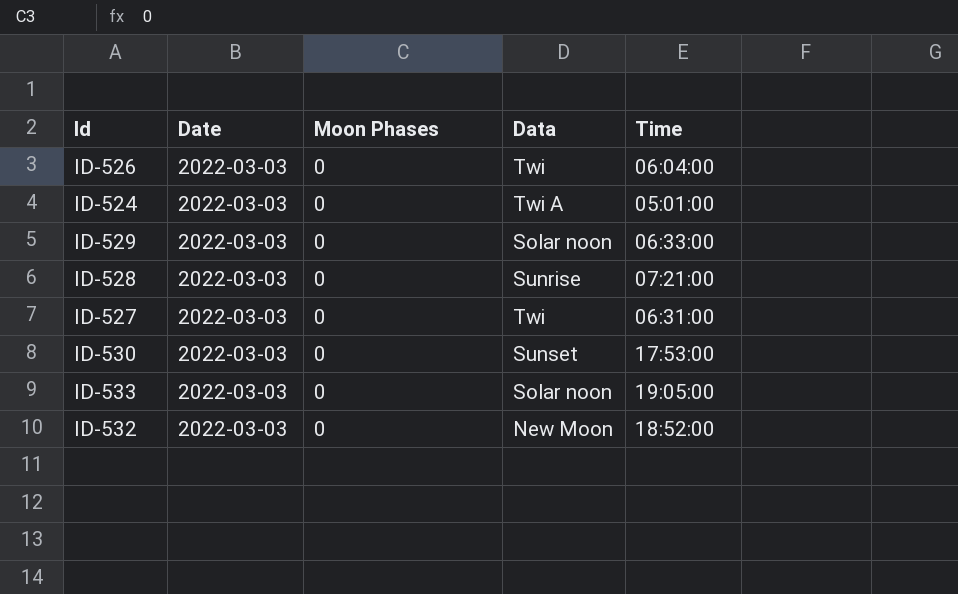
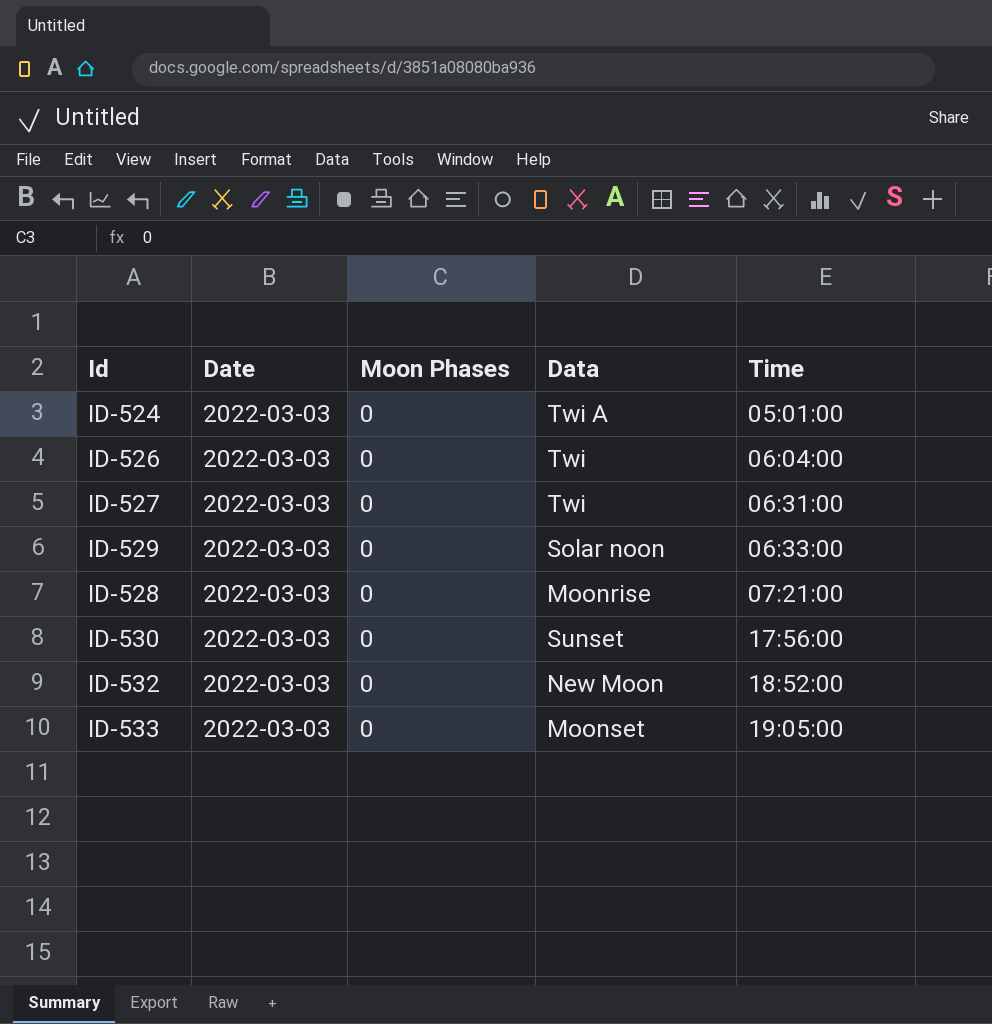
row order: none -> Time ascending
ID-528 | Data: Sunrise -> Moonrise
ID-530 | Time: 17:53:00 -> 17:56:00
ID-533 | Data: Solar noon -> Moonset

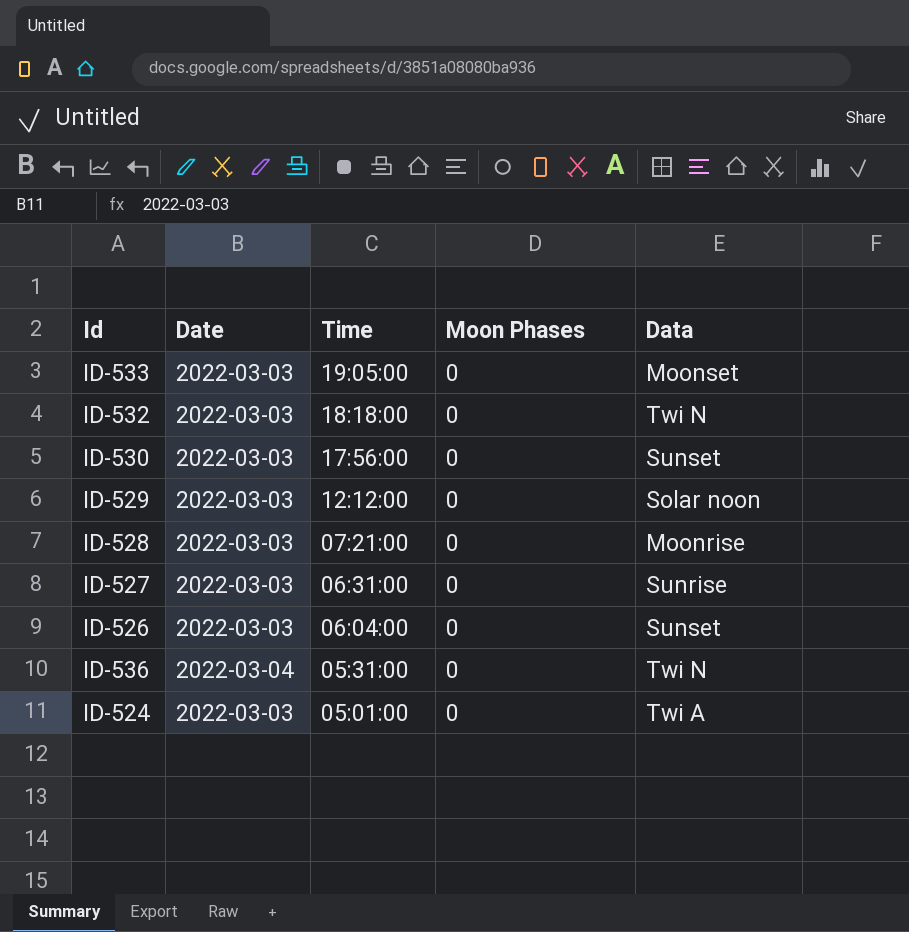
row order: Time ascending -> Time descending
column Time | position: 5 -> 3
ID-532 | Time: 18:52:00 -> 18:18:00
ID-532 | Data: New Moon -> Twi N
ID-529 | Time: 06:33:00 -> 12:12:00
ID-527 | Data: Twi -> Sunrise
ID-526 | Data: Twi -> Sunset
row ID-536: none -> 2022-03-04 | 05:31:00 | 0 | Twi N

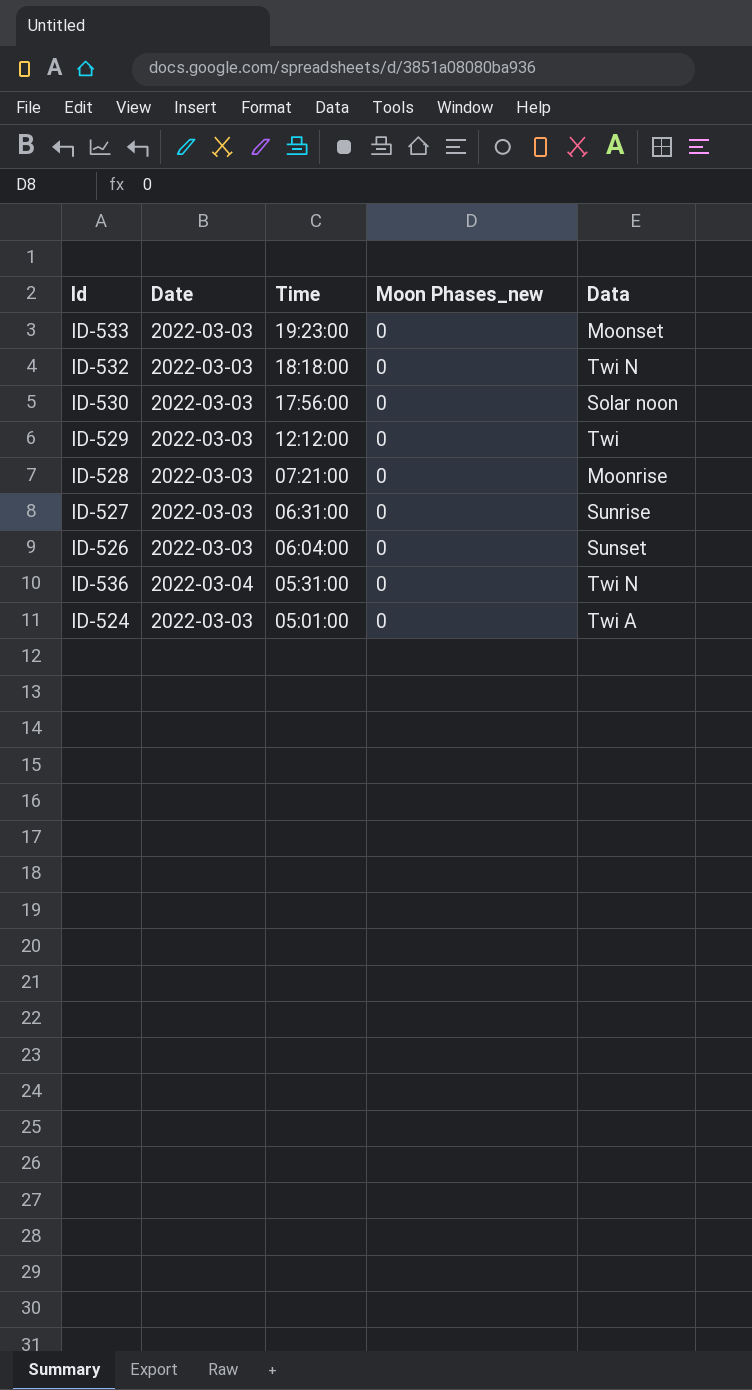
column name: Moon Phases -> Moon Phases_new
ID-533 | Time: 19:05:00 -> 19:23:00
ID-530 | Data: Sunset -> Solar noon
ID-529 | Data: Solar noon -> Twi

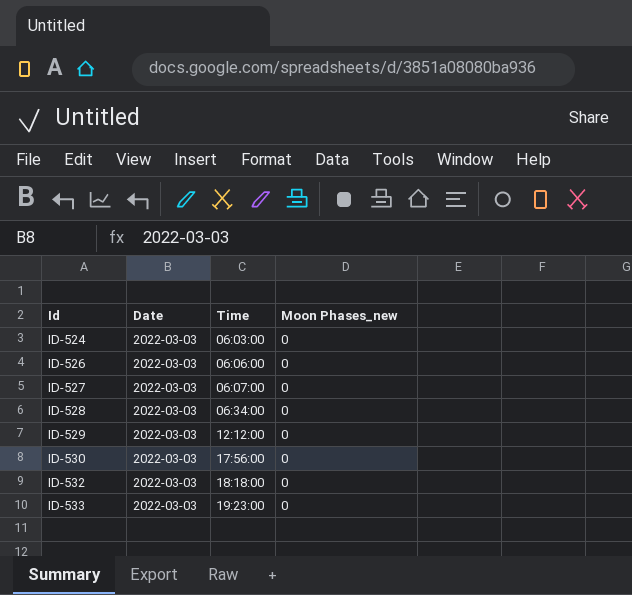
row order: Time descending -> Id ascending
column Data | position: 5 -> none
row ID-536: 2022-03-04 | 05:31:00 | 0 | Twi N -> none
ID-524 | Time: 05:01:00 -> 06:03:00
ID-526 | Time: 06:04:00 -> 06:06:00
ID-527 | Time: 06:31:00 -> 06:07:00
ID-528 | Time: 07:21:00 -> 06:34:00

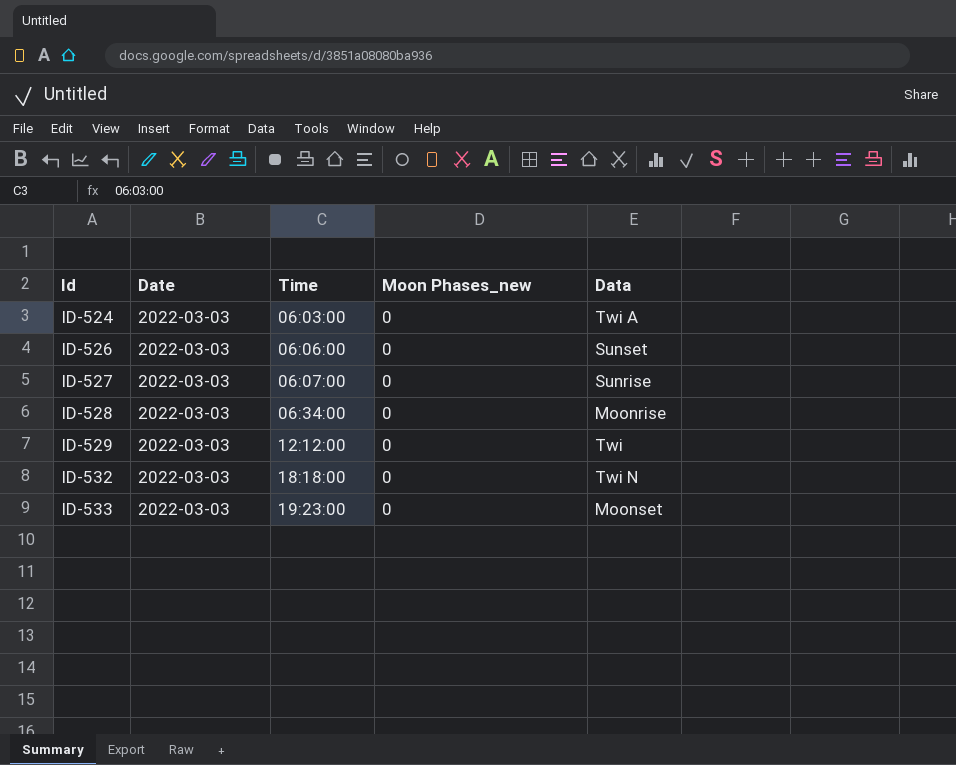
column Data | position: none -> 5
row ID-530: 2022-03-03 | 17:56:00 | 0 -> none

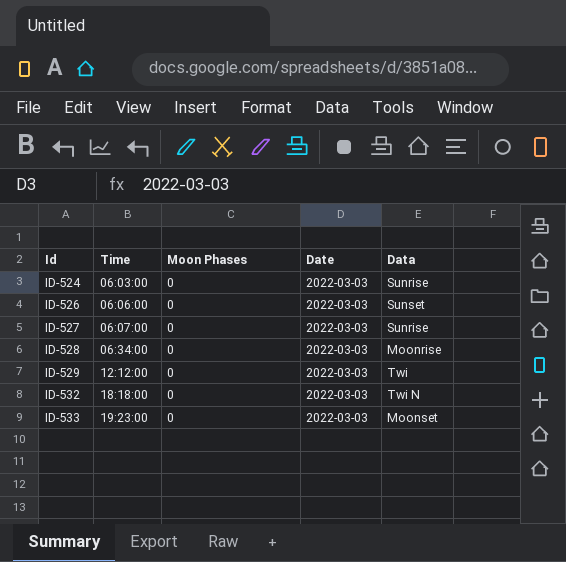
column name: Moon Phases_new -> Moon Phases
column Date | position: 2 -> 4
ID-524 | Data: Twi A -> Sunrise

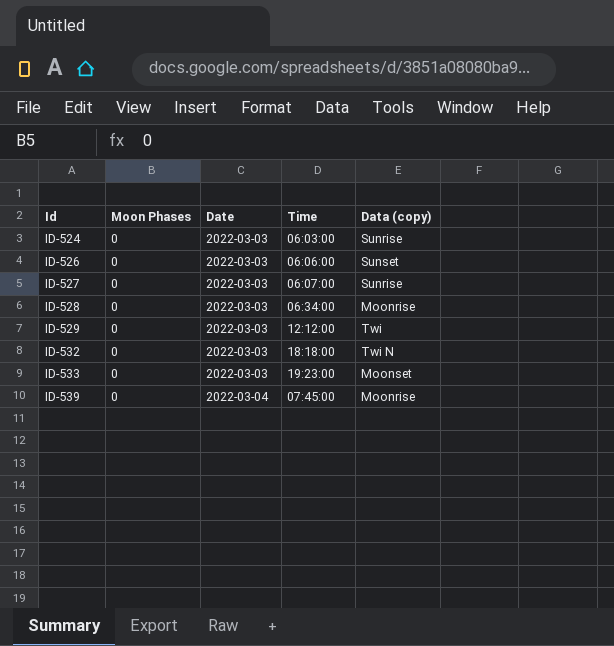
column Time | position: 2 -> 4
column name: Data -> Data (copy)
row ID-539: none -> 0 | 2022-03-04 | 07:45:00 | Moonrise

